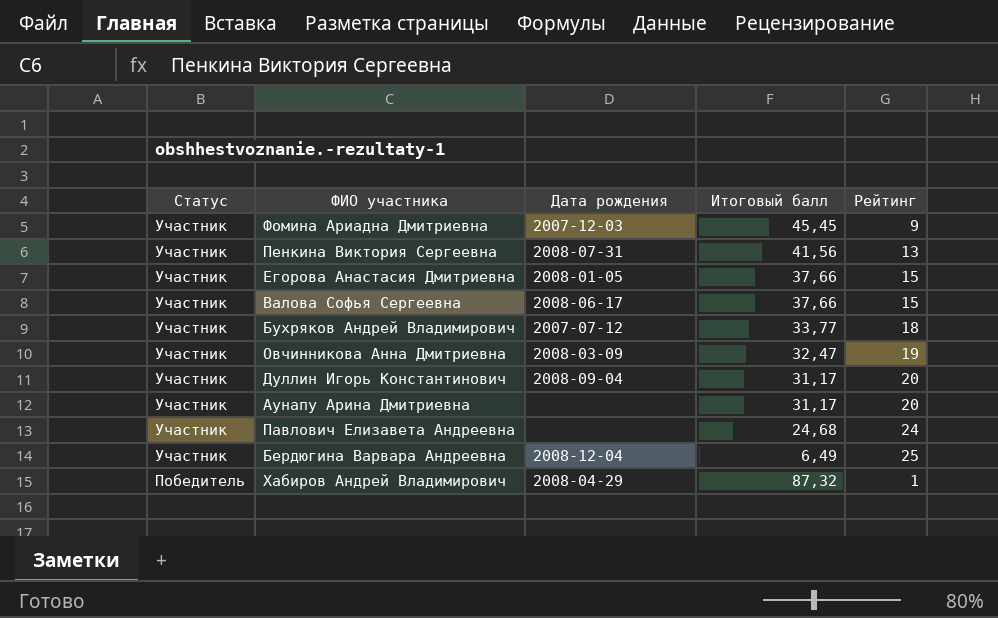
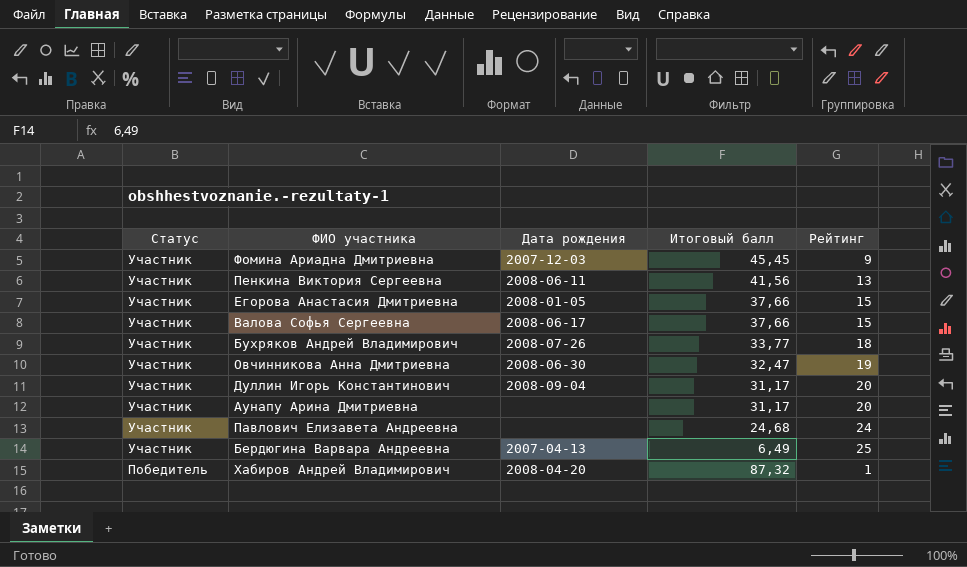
Пенкина Виктория Сергеевна | Дата рождения: 2008-07-31 -> 2008-06-11
Бухряков Андрей Владимирович | Дата рождения: 2007-07-12 -> 2008-07-26
Овчинникова Анна Дмитриевна | Дата рождения: 2008-03-09 -> 2008-06-30
Бердюгина Варвара Андреевна | Дата рождения: 2008-12-04 -> 2007-04-13
Хабиров Андрей Владимирович | Дата рождения: 2008-04-29 -> 2008-04-20

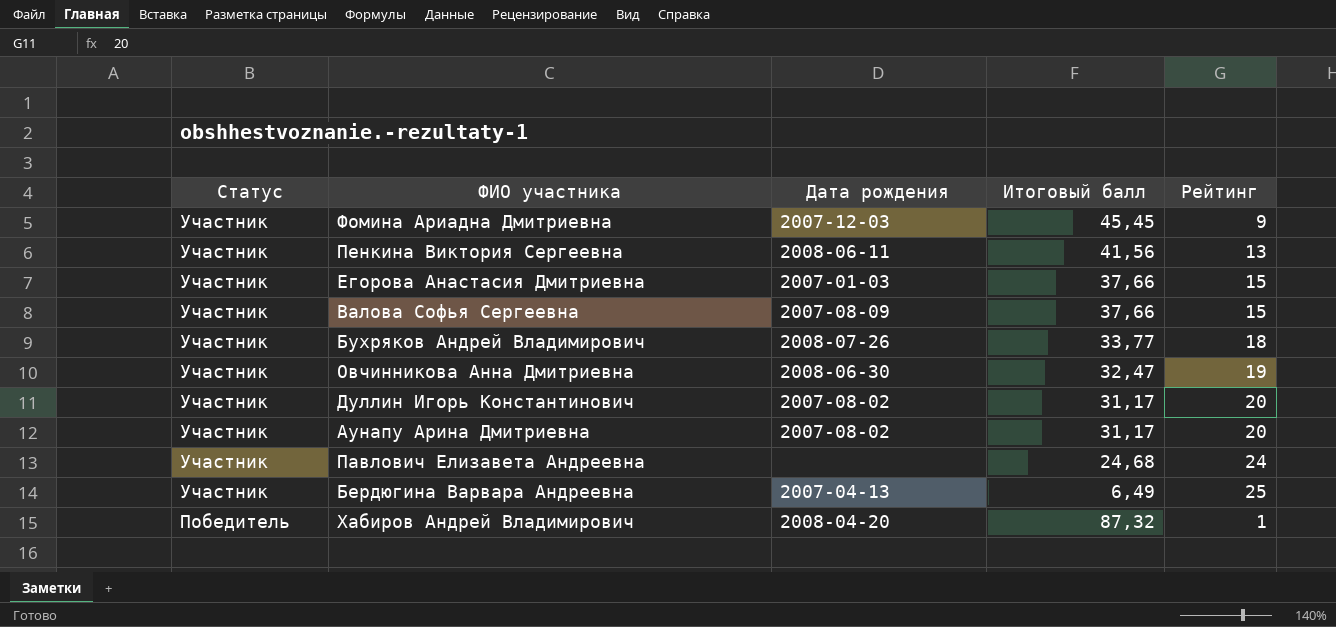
Егорова Анастасия Дмитриевна | Дата рождения: 2008-01-05 -> 2007-01-03
Валова Софья Сергеевна | Дата рождения: 2008-06-17 -> 2007-08-09
Дуллин Игорь Константинович | Дата рождения: 2008-09-04 -> 2007-08-02
Аунапу Арина Дмитриевна | Дата рождения: none -> 2007-08-02

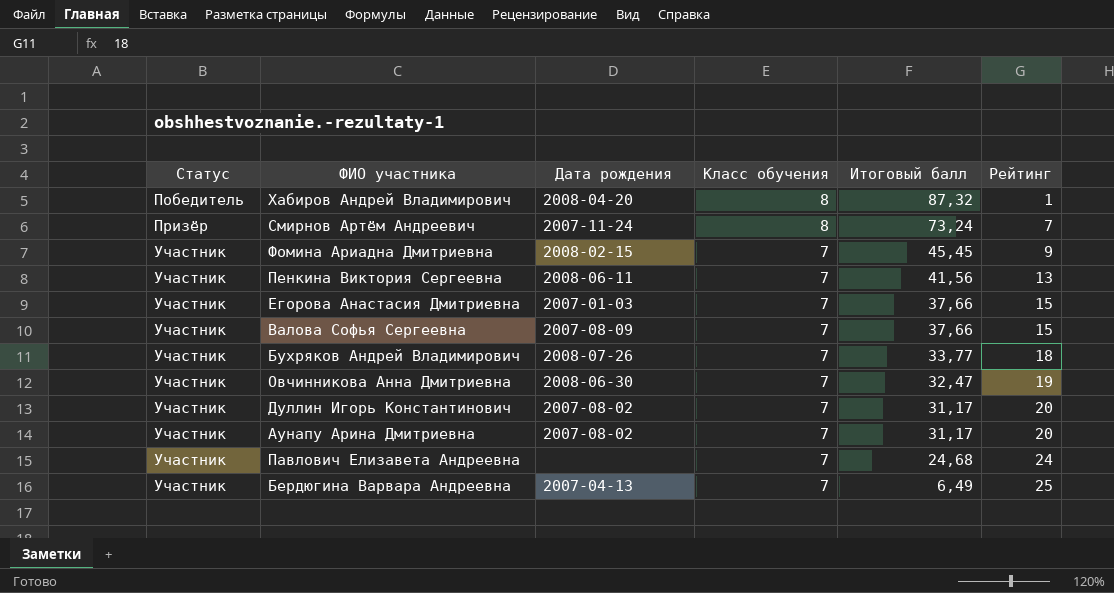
row order: Статус descending -> Статус ascending
column Класс обучения | position: none -> 4
row Смирнов Артём Андреевич: none -> Призёр | 2007-11-24 | 8 | 73,24 | 7
Фомина Ариадна Дмитриевна | Дата рождения: 2007-12-03 -> 2008-02-15

